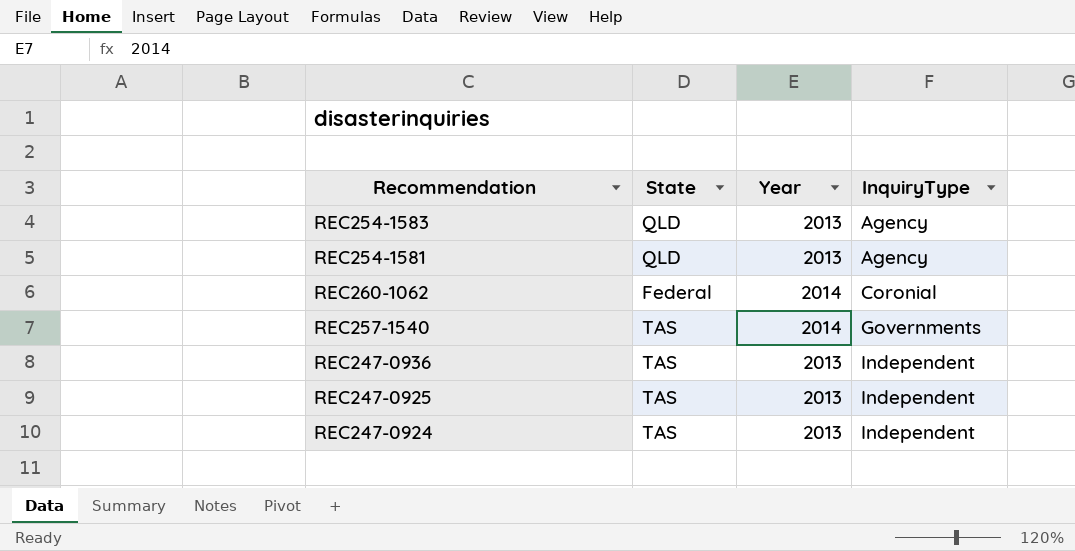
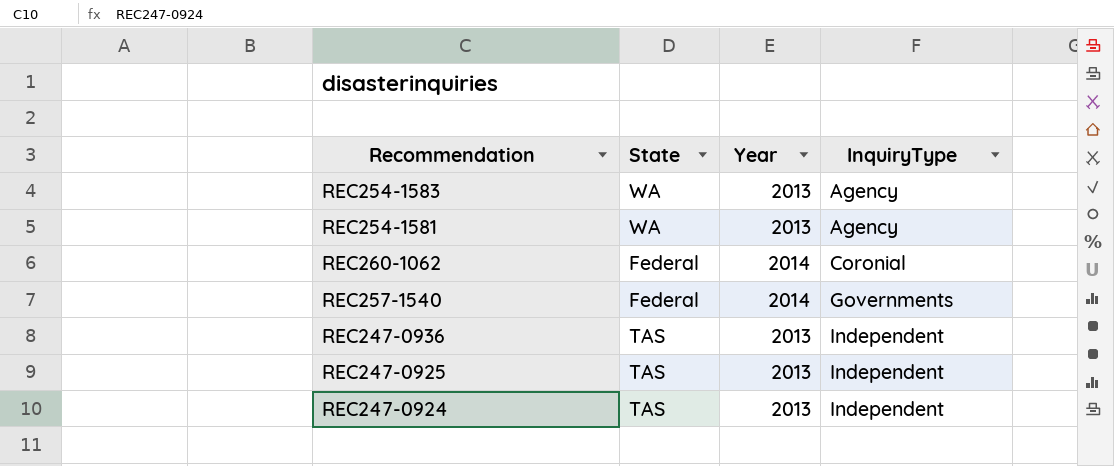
REC254-1583 | State: QLD -> WA
REC254-1581 | State: QLD -> WA
REC257-1540 | State: TAS -> Federal

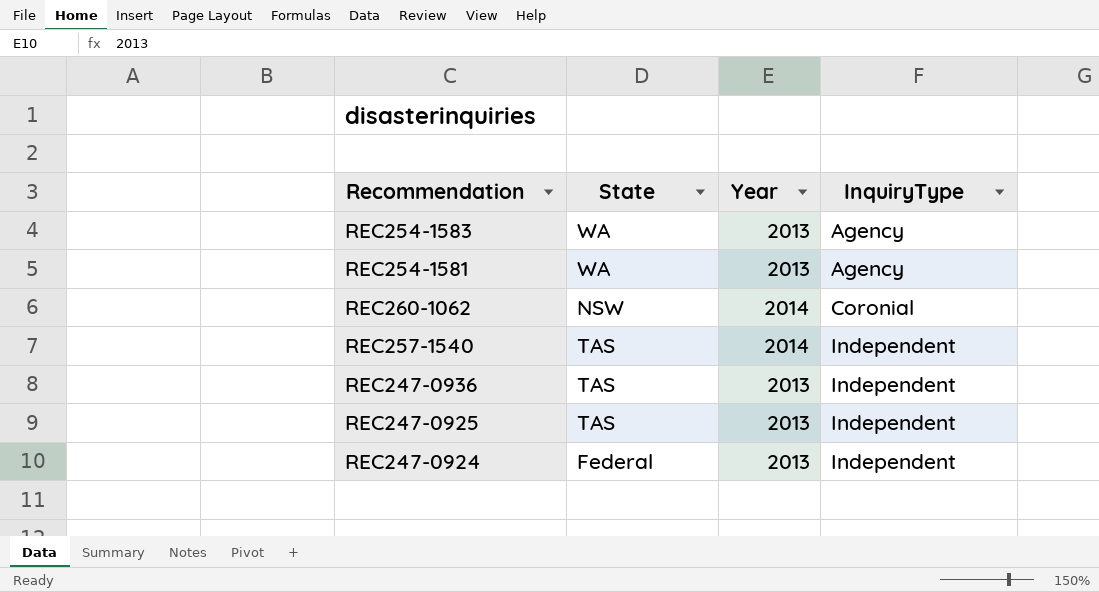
REC260-1062 | State: Federal -> NSW
REC257-1540 | State: Federal -> TAS
REC257-1540 | InquiryType: Governments -> Independent
REC247-0924 | State: TAS -> Federal

